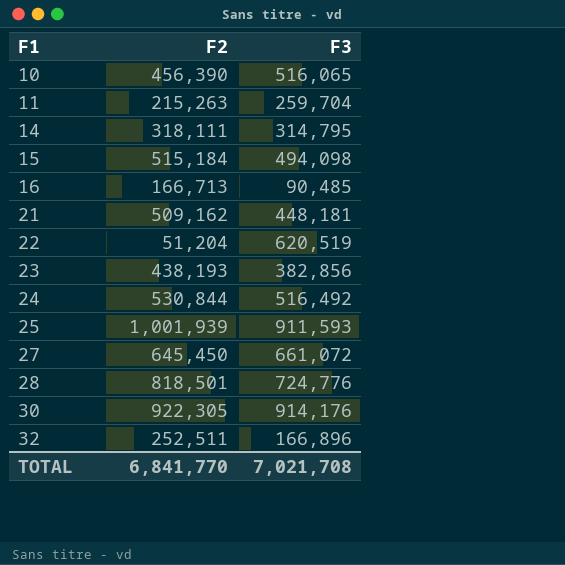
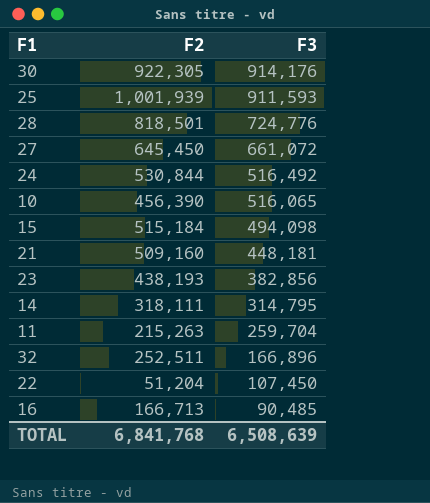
row order: F1 ascending -> F3 descending
21 | F2: 509,162 -> 509,160
22 | F3: 620,519 -> 107,450
TOTAL | F2: 6,841,770 -> 6,841,768
TOTAL | F3: 7,021,708 -> 6,508,639

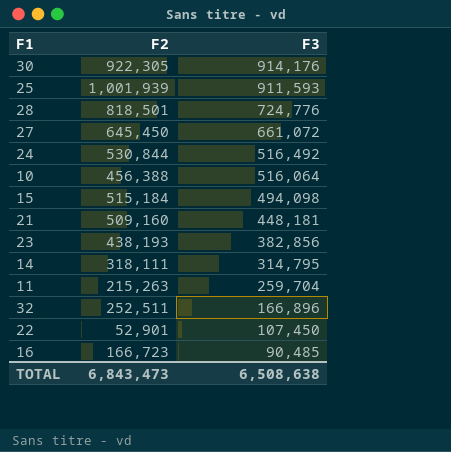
10 | F2: 456,390 -> 456,388
10 | F3: 516,065 -> 516,064
22 | F2: 51,204 -> 52,901
16 | F2: 166,713 -> 166,723
TOTAL | F2: 6,841,768 -> 6,843,473
TOTAL | F3: 6,508,639 -> 6,508,638

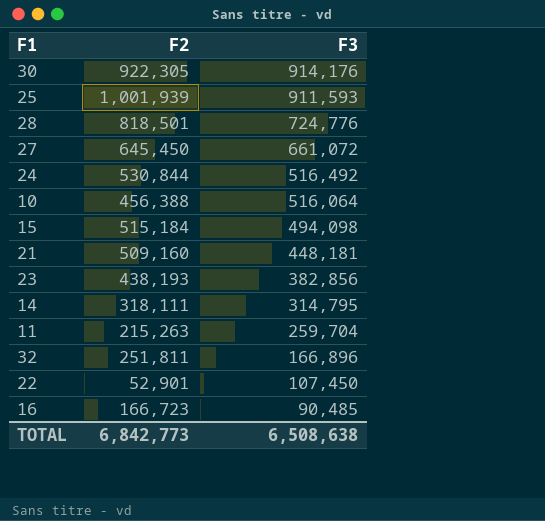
32 | F2: 252,511 -> 251,811
TOTAL | F2: 6,843,473 -> 6,842,773

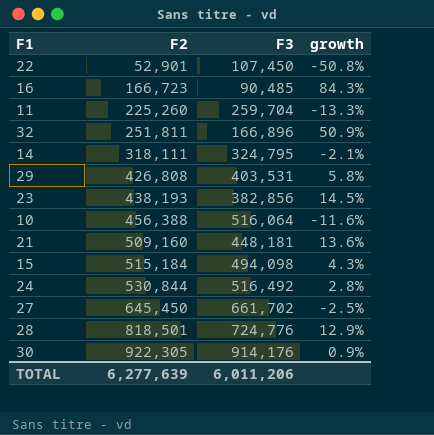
row order: F3 descending -> F2 ascending
column growth | formula: none -> ([F2] - [F3]) / [F3]
row 25: 1,001,939 | 911,593 -> none
11 | F2: 215,263 -> 225,260
14 | F3: 314,795 -> 324,795
row 29: none -> 426,808 | 403,531 | 5.8%
27 | F3: 661,072 -> 661,702
TOTAL | F2: 6,842,773 -> 6,277,639
TOTAL | F3: 6,508,638 -> 6,011,206

